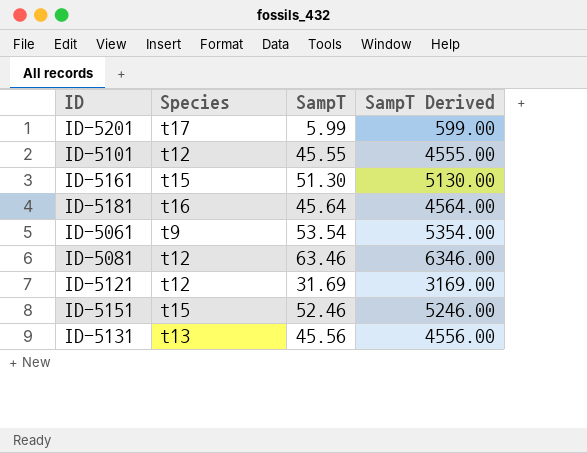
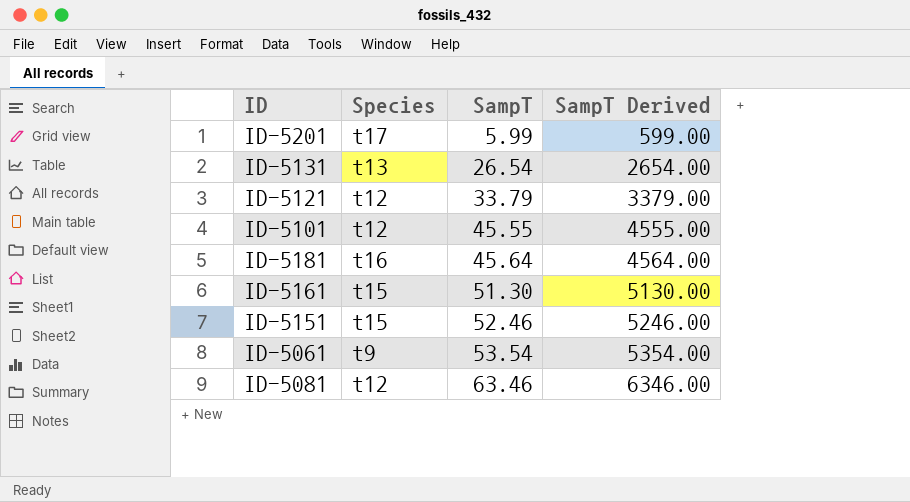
row order: none -> SampT ascending
ID-5131 | SampT: 45.56 -> 26.54
ID-5131 | SampT Derived: 4556.00 -> 2654.00
ID-5121 | SampT: 31.69 -> 33.79
ID-5121 | SampT Derived: 3169.00 -> 3379.00

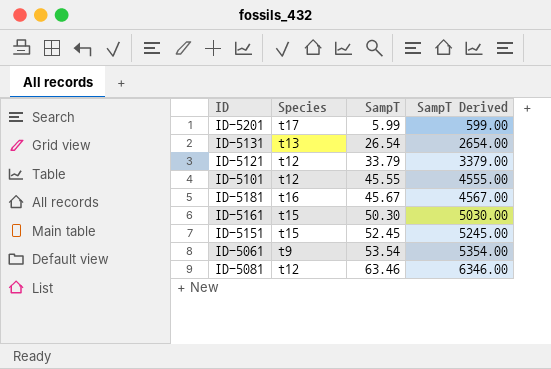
ID-5181 | SampT: 45.64 -> 45.67
ID-5181 | SampT Derived: 4564.00 -> 4567.00
ID-5161 | SampT: 51.30 -> 50.30
ID-5161 | SampT Derived: 5130.00 -> 5030.00
ID-5151 | SampT: 52.46 -> 52.45
ID-5151 | SampT Derived: 5246.00 -> 5245.00

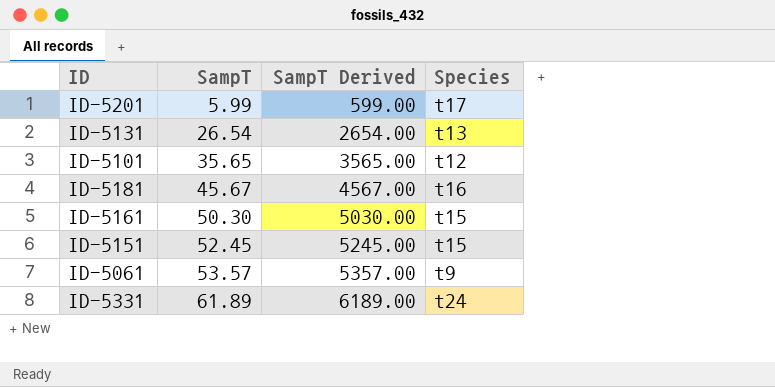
column Species | position: 2 -> 4
row ID-5121: t12 | 33.79 | 3379.00 -> none
row ID-5081: t12 | 63.46 | 6346.00 -> none
ID-5101 | SampT: 45.55 -> 35.65
ID-5101 | SampT Derived: 4555.00 -> 3565.00
ID-5061 | SampT: 53.54 -> 53.57
ID-5061 | SampT Derived: 5354.00 -> 5357.00
row ID-5331: none -> 61.89 | 6189.00 | t24

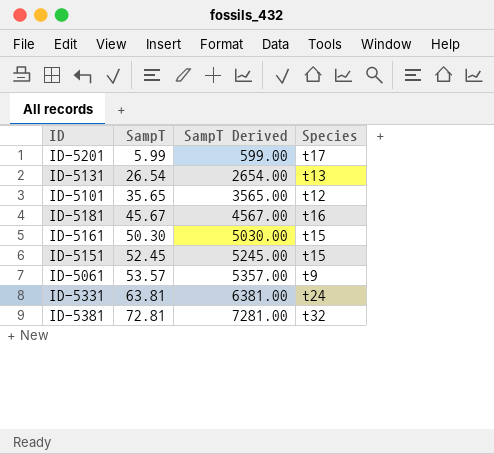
ID-5331 | SampT: 61.89 -> 63.81
ID-5331 | SampT Derived: 6189.00 -> 6381.00
row ID-5381: none -> 72.81 | 7281.00 | t32

